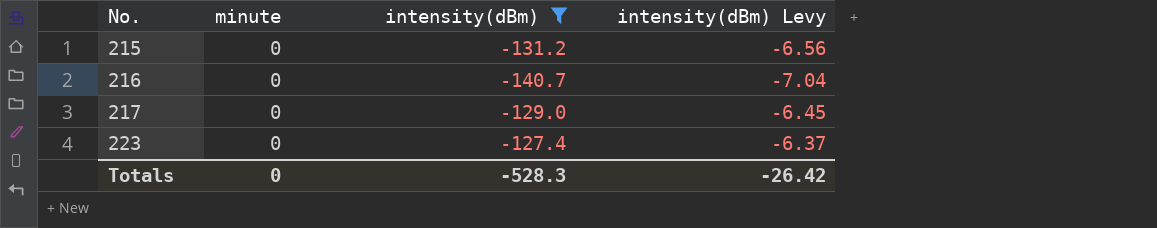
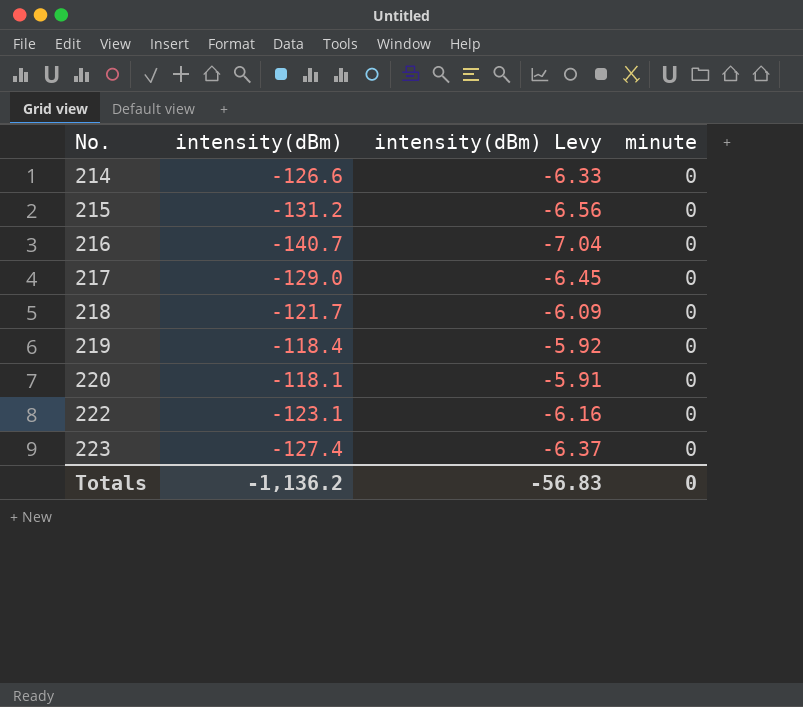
filter: intensity(dBm) <= -127.4 -> none
column minute | position: 2 -> 4
Totals | intensity(dBm): -528.3 -> -1,136.2
Totals | intensity(dBm) Levy: -26.42 -> -56.83

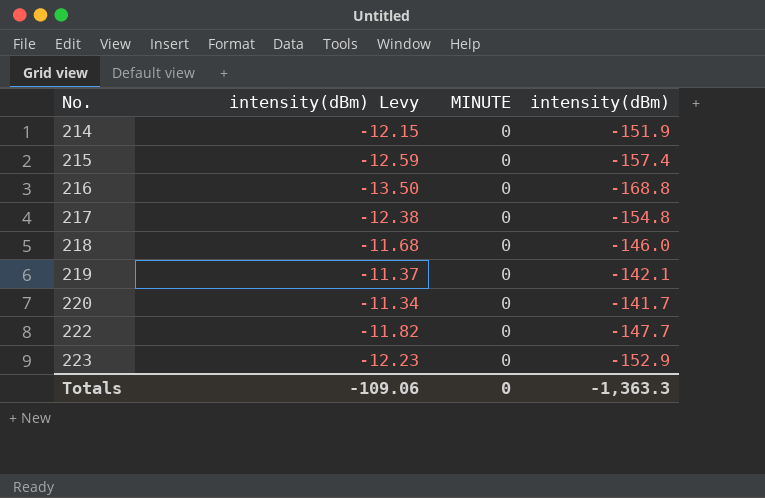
column intensity(dBm) Levy | formula: [intensity(dBm)] * 0.05 -> [intensity(dBm)] * 0.08
column name: minute -> MINUTE
column intensity(dBm) | position: 2 -> 4
214 | intensity(dBm): -126.6 -> -151.9
215 | intensity(dBm): -131.2 -> -157.4
216 | intensity(dBm): -140.7 -> -168.8
217 | intensity(dBm): -129.0 -> -154.8
218 | intensity(dBm): -121.7 -> -146.0
219 | intensity(dBm): -118.4 -> -142.1
220 | intensity(dBm): -118.1 -> -141.7
222 | intensity(dBm): -123.1 -> -147.7
223 | intensity(dBm): -127.4 -> -152.9
Totals | intensity(dBm) Levy: -56.83 -> -109.06
Totals | intensity(dBm): -1,136.2 -> -1,363.3

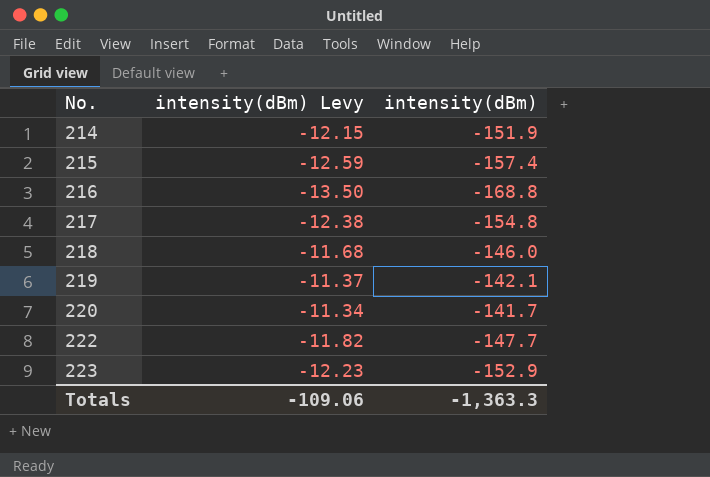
column MINUTE | position: 3 -> none

